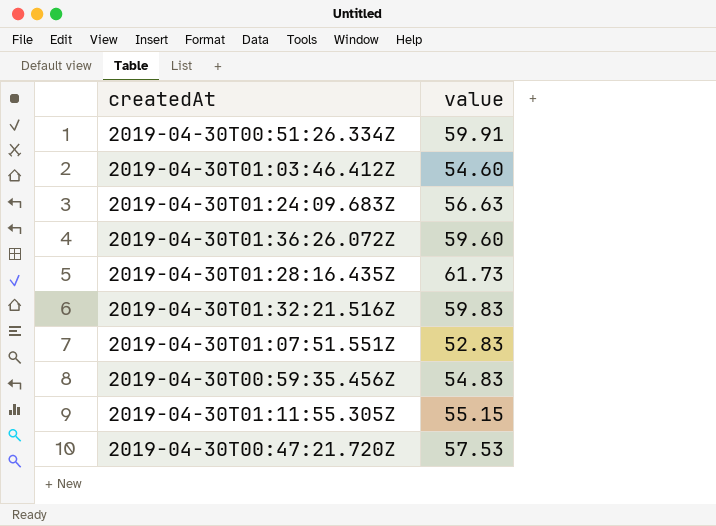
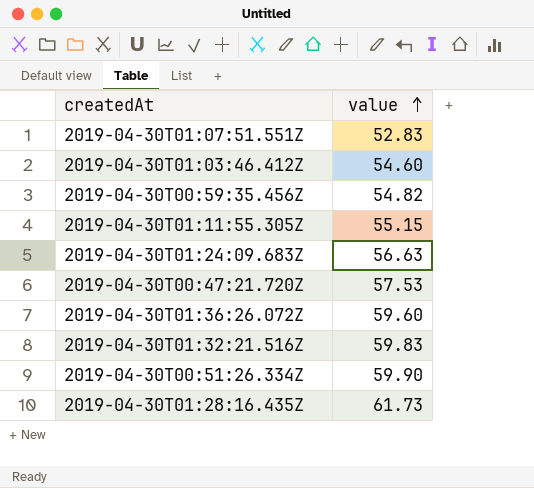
row order: none -> value ascending
2019-04-30T00:59:35.456Z | value: 54.83 -> 54.82
2019-04-30T00:51:26.334Z | value: 59.91 -> 59.90

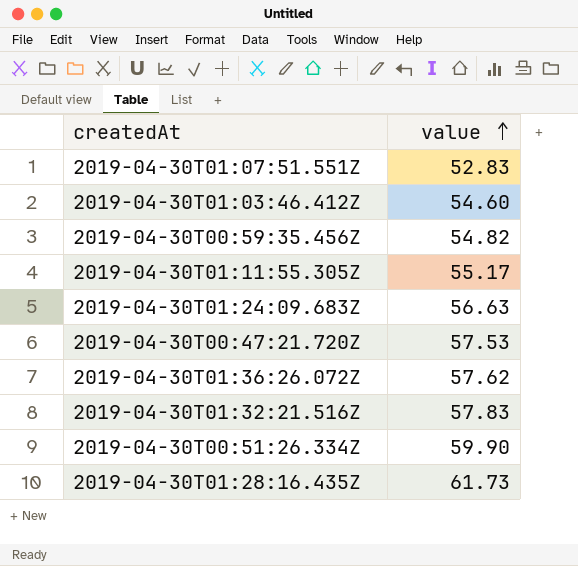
2019-04-30T01:11:55.305Z | value: 55.15 -> 55.17
2019-04-30T01:36:26.072Z | value: 59.60 -> 57.62
2019-04-30T01:32:21.516Z | value: 59.83 -> 57.83

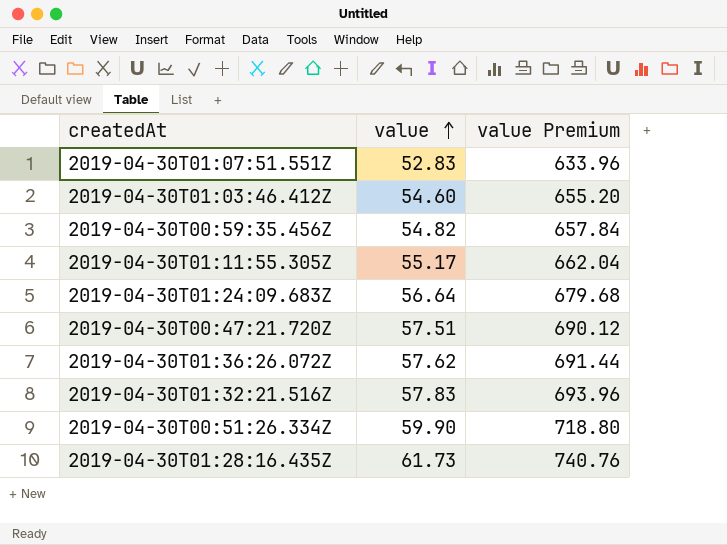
column value Premium | formula: none -> [value] * 12
2019-04-30T01:24:09.683Z | value: 56.63 -> 56.64
2019-04-30T00:47:21.720Z | value: 57.53 -> 57.51

